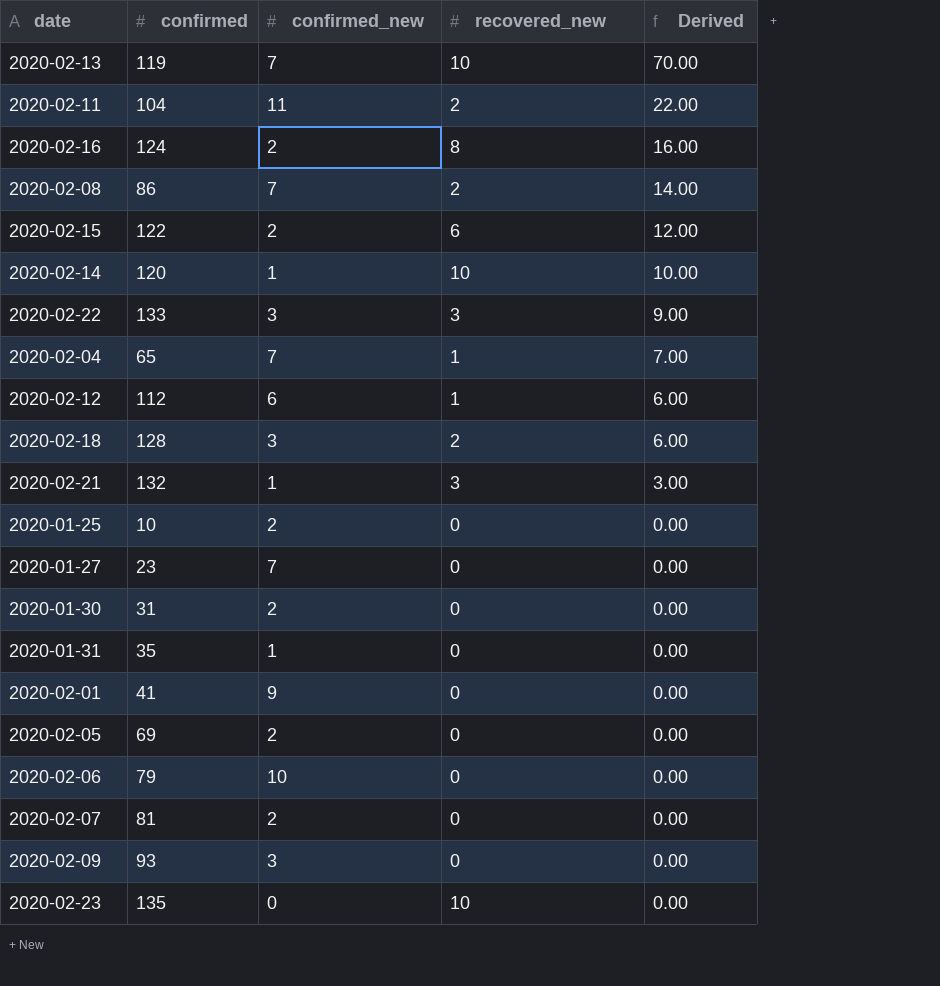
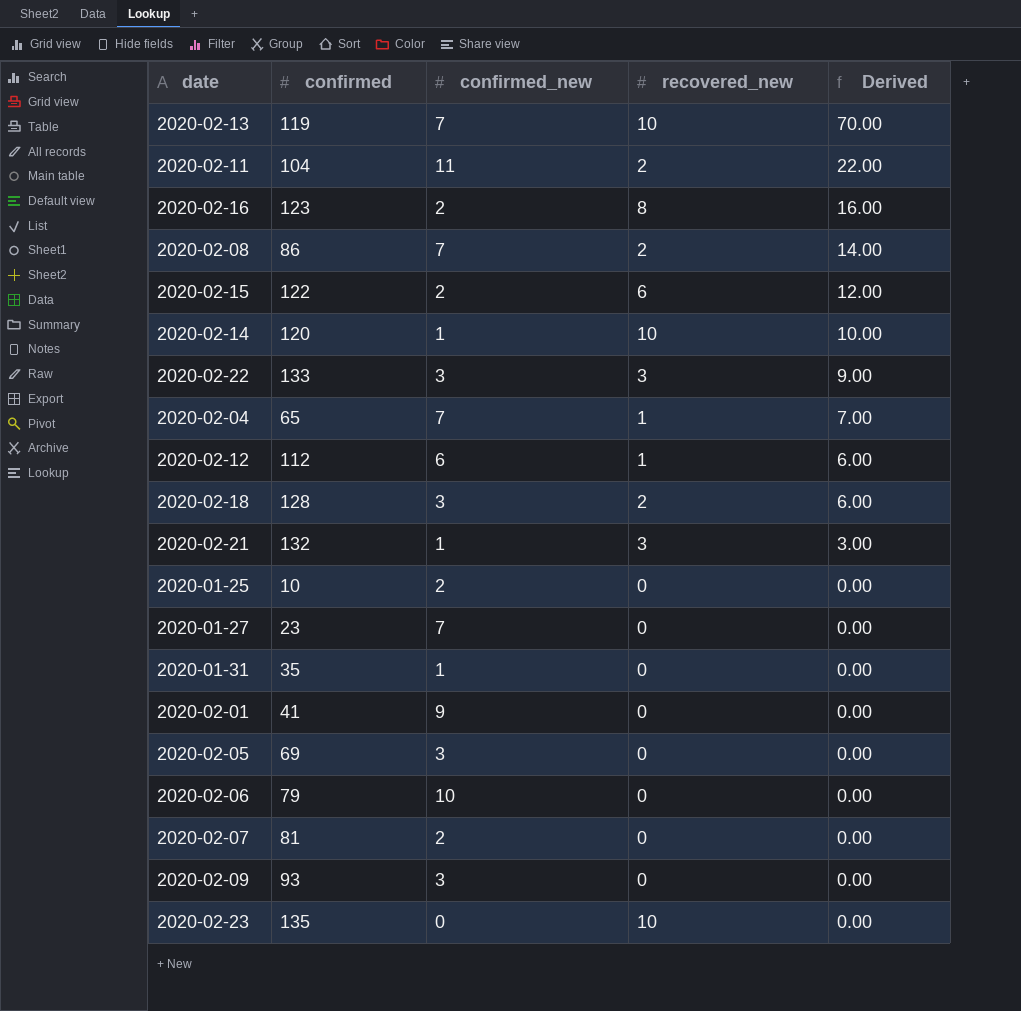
row 2020-01-30: 31 | 2 | 0 | 0.00 -> none
2020-02-16 | confirmed: 124 -> 123
2020-02-05 | confirmed_new: 2 -> 3

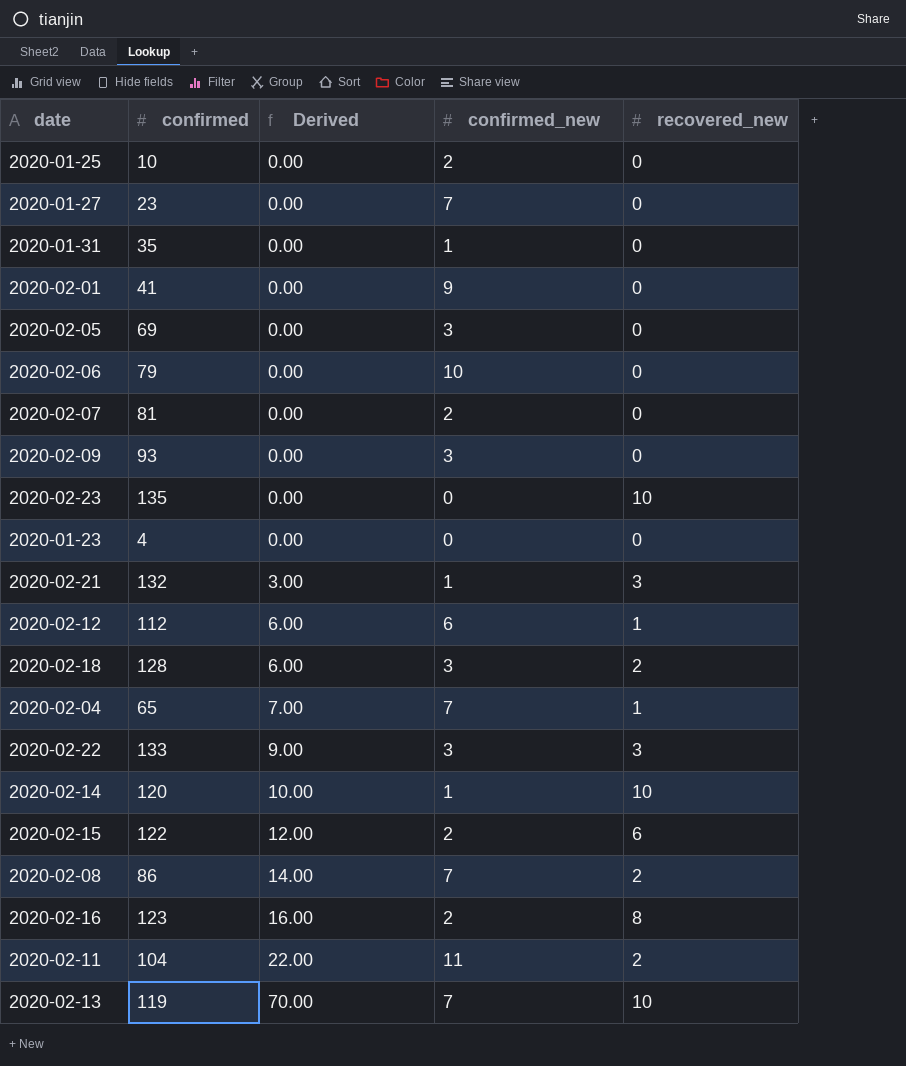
row order: Derived descending -> Derived ascending
column Derived | position: 5 -> 3
row 2020-01-23: none -> 4 | 0.00 | 0 | 0

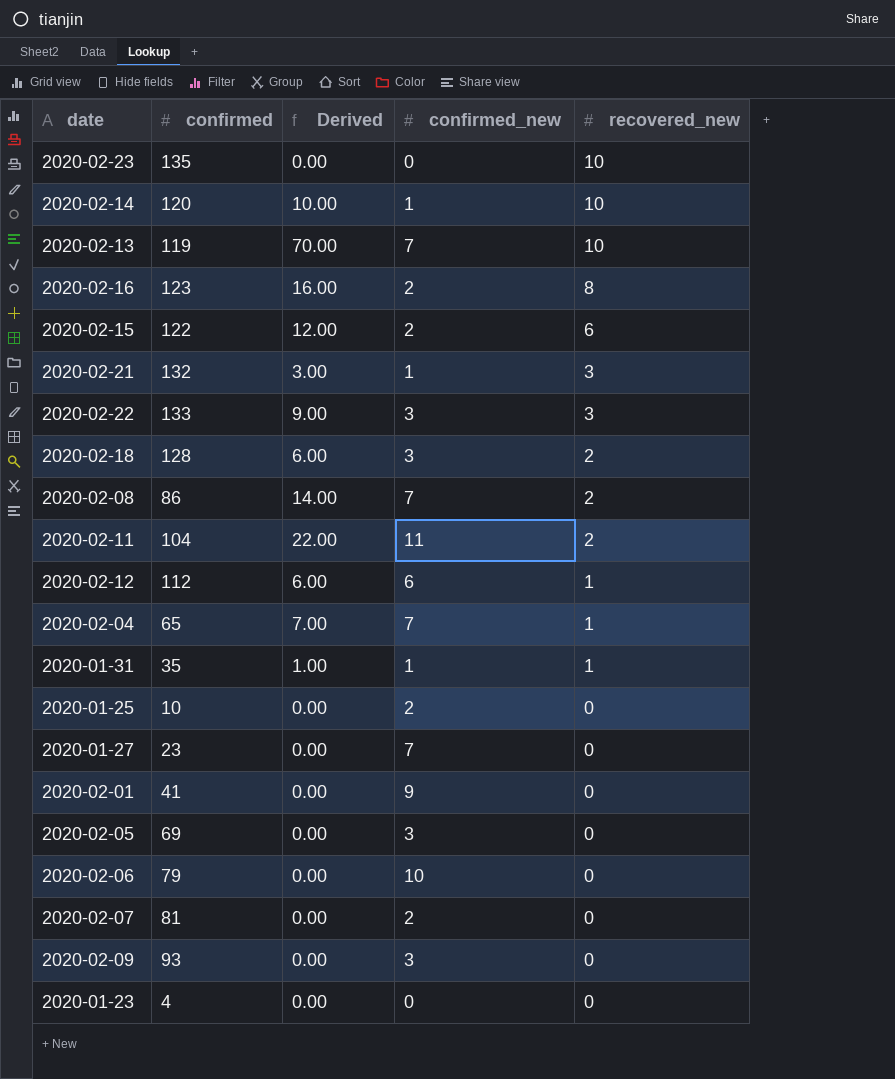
row order: Derived ascending -> recovered_new descending
2020-01-31 | Derived: 0.00 -> 1.00
2020-01-31 | recovered_new: 0 -> 1

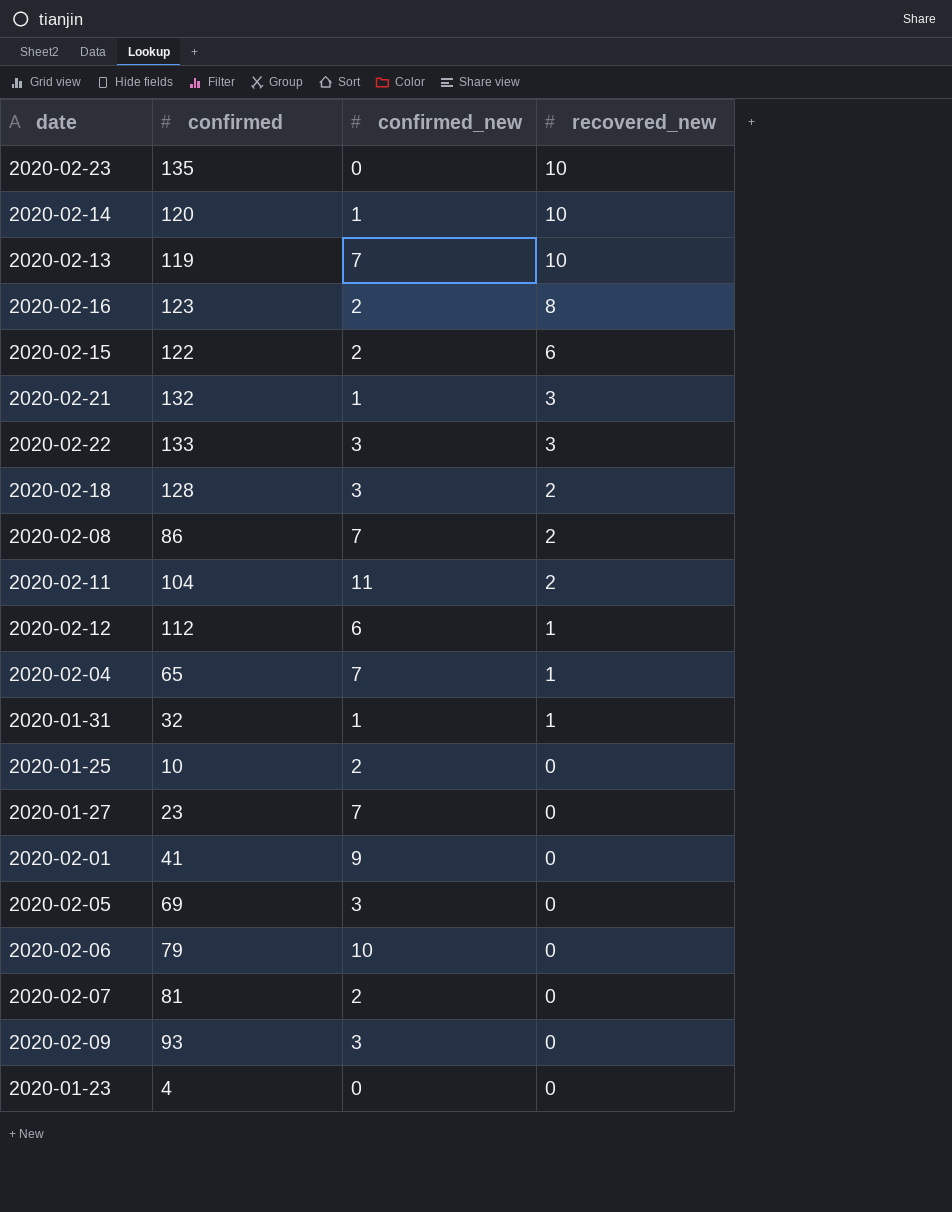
column Derived | formula: [confirmed_new] * [recovered_new] -> none
2020-01-31 | confirmed: 35 -> 32

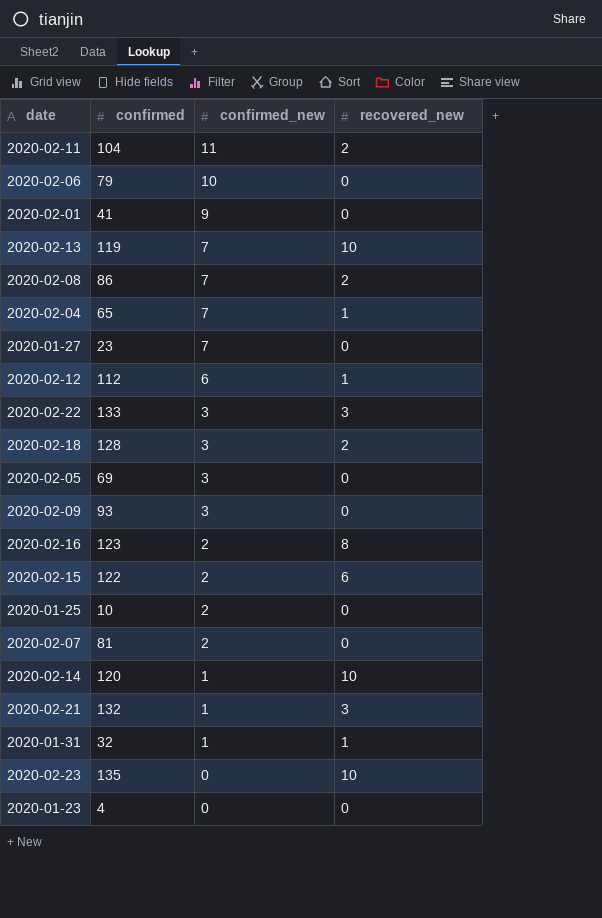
row order: recovered_new descending -> confirmed_new descending

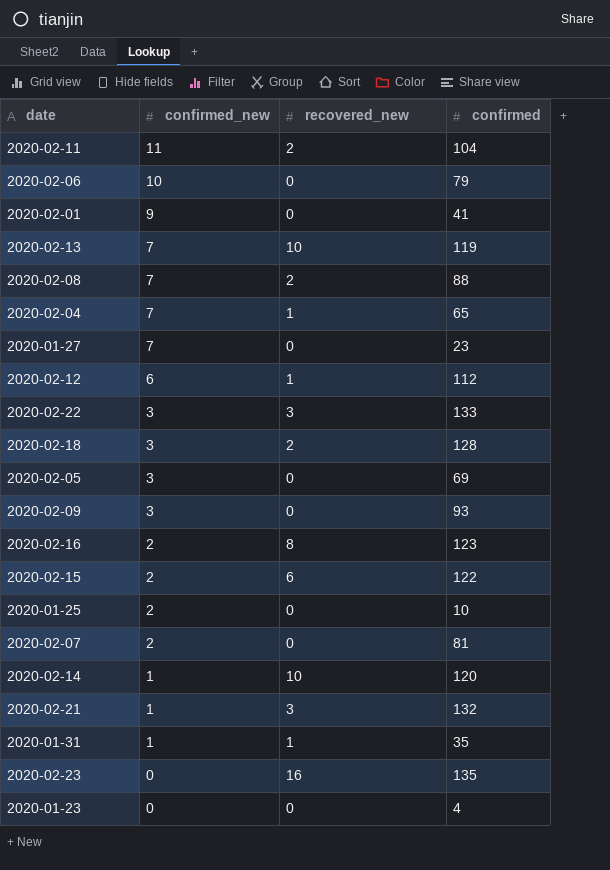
column confirmed | position: 2 -> 4
2020-02-08 | confirmed: 86 -> 88
2020-01-31 | confirmed: 32 -> 35
2020-02-23 | recovered_new: 10 -> 16

